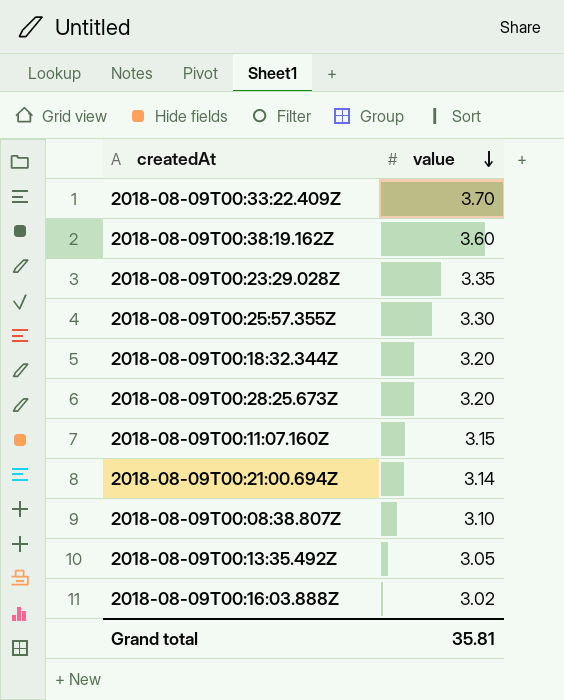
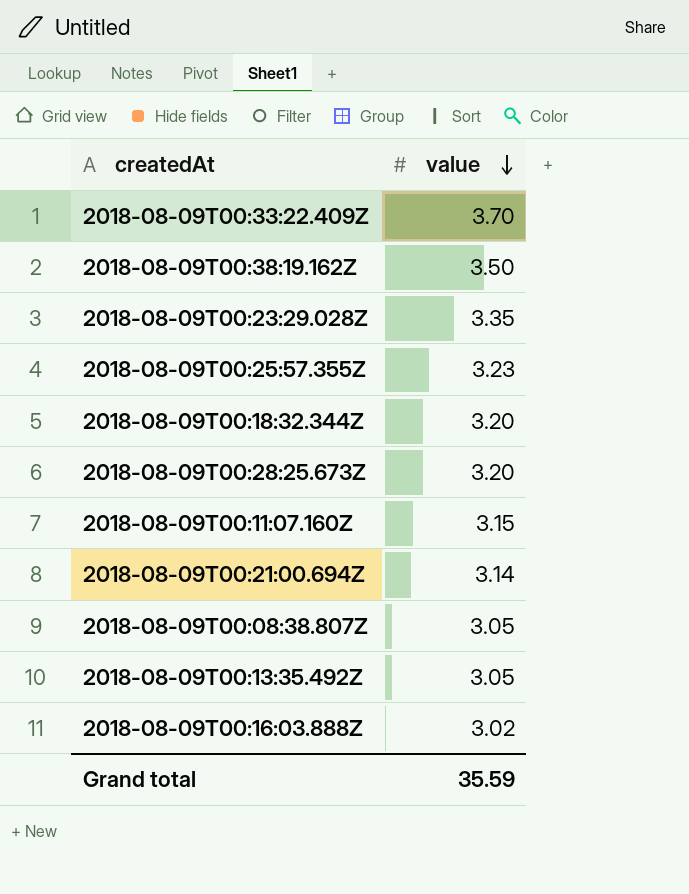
2018-08-09T00:38:19.162Z | value: 3.60 -> 3.50
2018-08-09T00:25:57.355Z | value: 3.30 -> 3.23
2018-08-09T00:08:38.807Z | value: 3.10 -> 3.05
Grand total | value: 35.81 -> 35.59

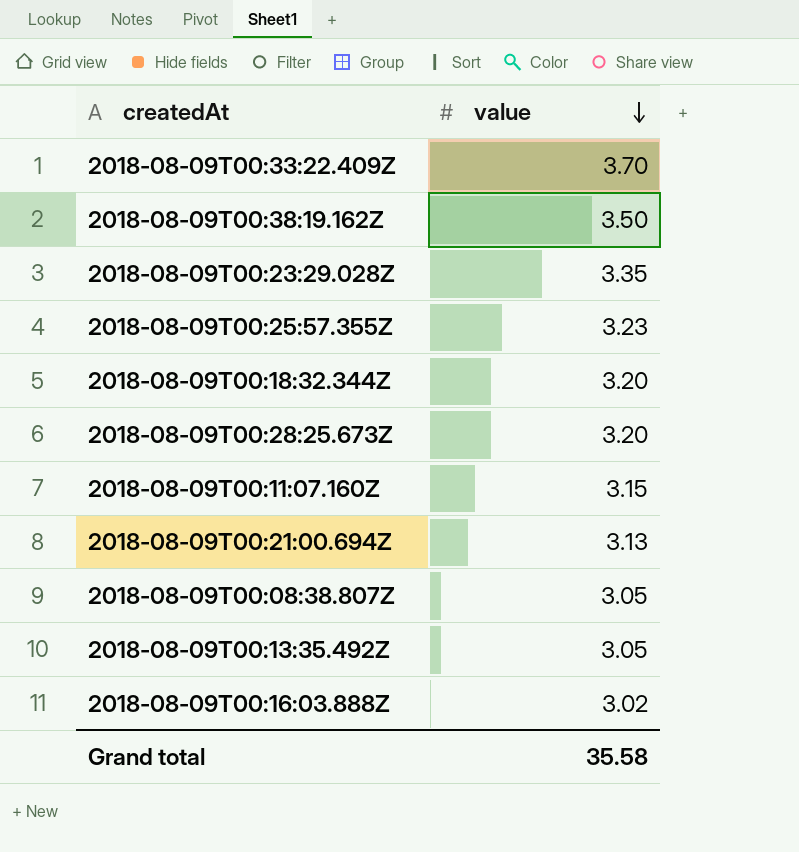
2018-08-09T00:21:00.694Z | value: 3.14 -> 3.13
Grand total | value: 35.59 -> 35.58

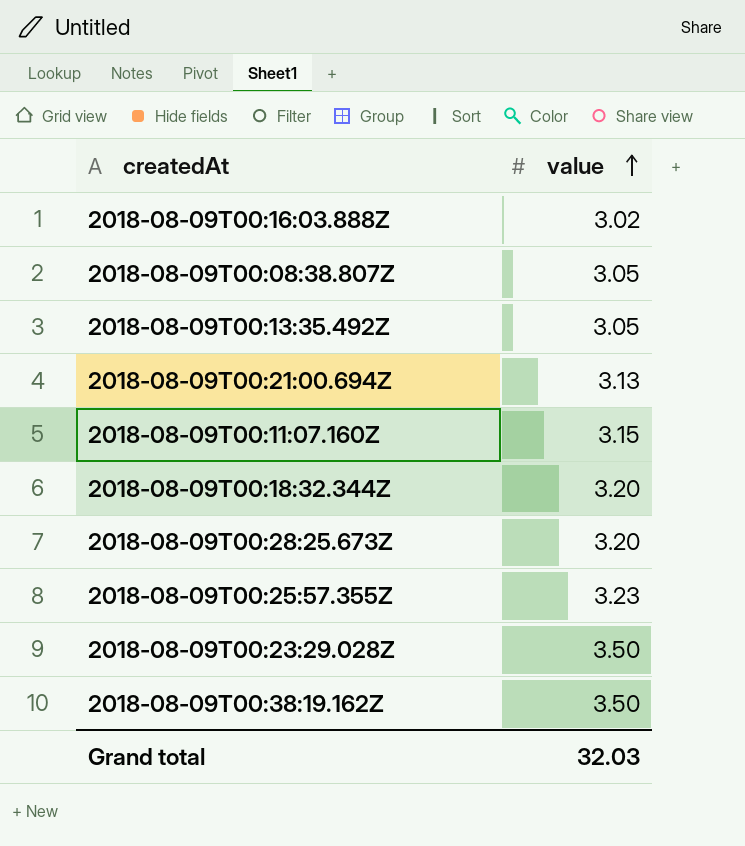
row order: value descending -> value ascending
row 2018-08-09T00:33:22.409Z: 3.70 -> none
2018-08-09T00:23:29.028Z | value: 3.35 -> 3.50
Grand total | value: 35.58 -> 32.03

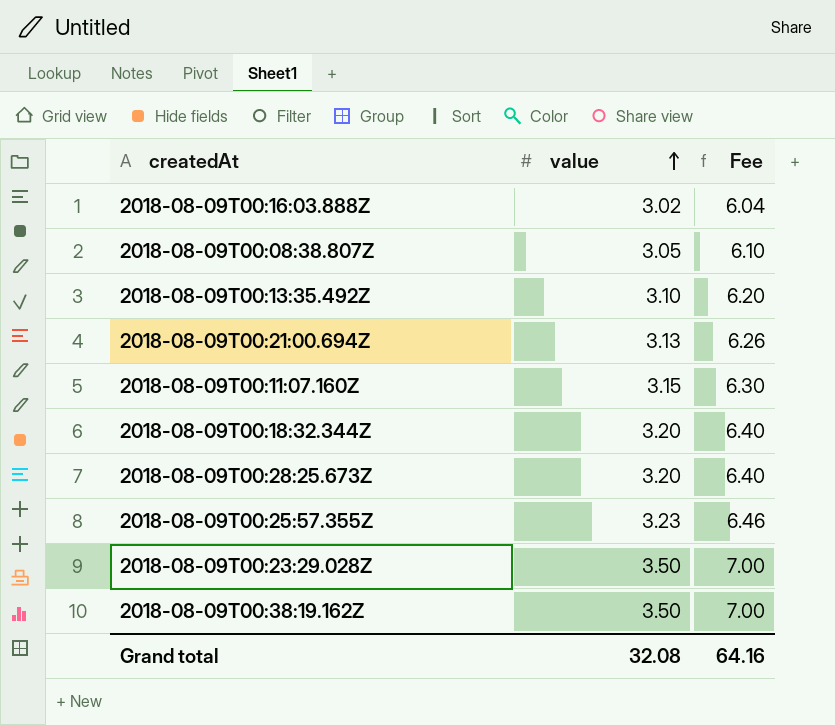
column Fee | formula: none -> [value] * 2
2018-08-09T00:13:35.492Z | value: 3.05 -> 3.10
Grand total | value: 32.03 -> 32.08

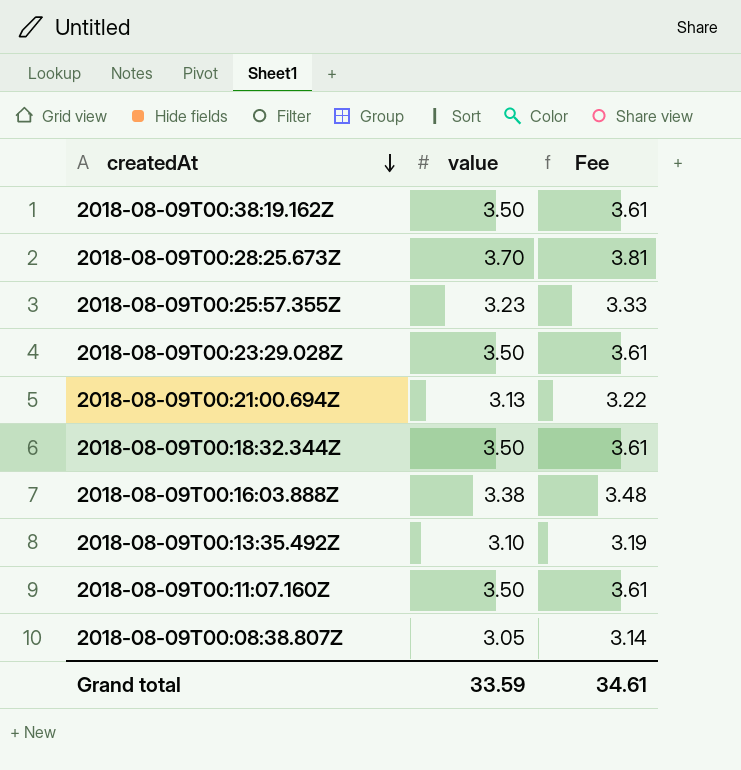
row order: value ascending -> createdAt descending
column Fee | formula: [value] * 2 -> [value] * 1.03
2018-08-09T00:28:25.673Z | value: 3.20 -> 3.70
2018-08-09T00:18:32.344Z | value: 3.20 -> 3.50
2018-08-09T00:16:03.888Z | value: 3.02 -> 3.38
2018-08-09T00:11:07.160Z | value: 3.15 -> 3.50
Grand total | value: 32.08 -> 33.59
Grand total | Fee: 64.16 -> 34.61

